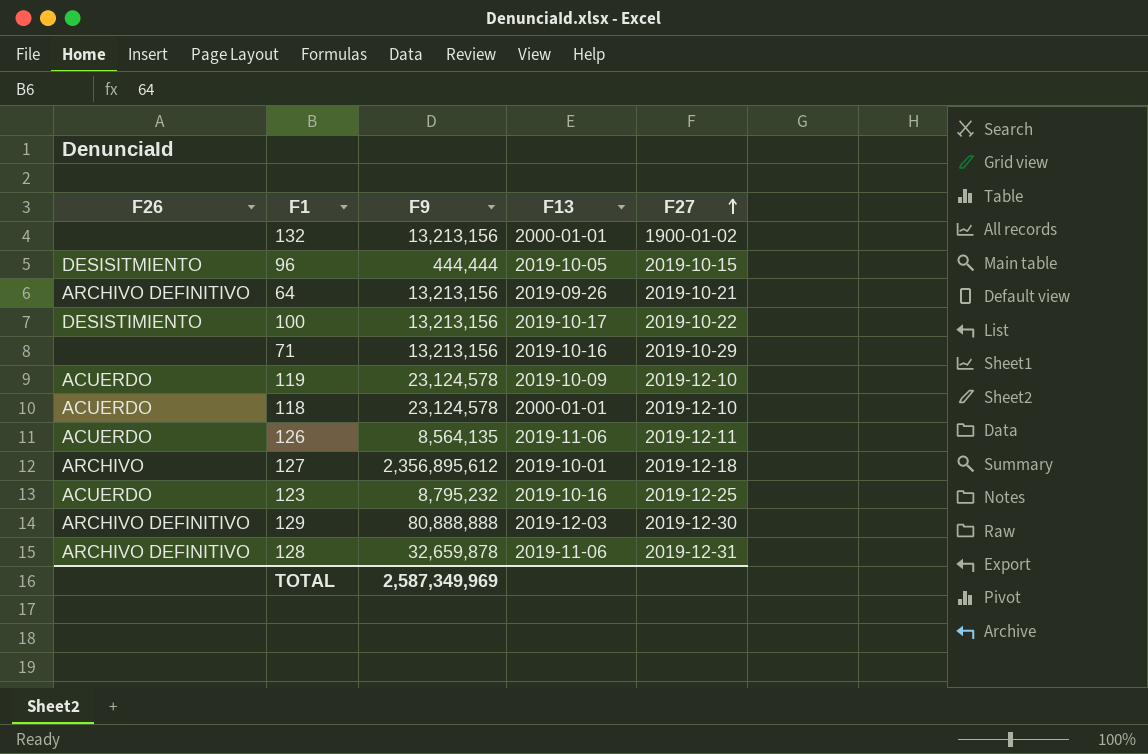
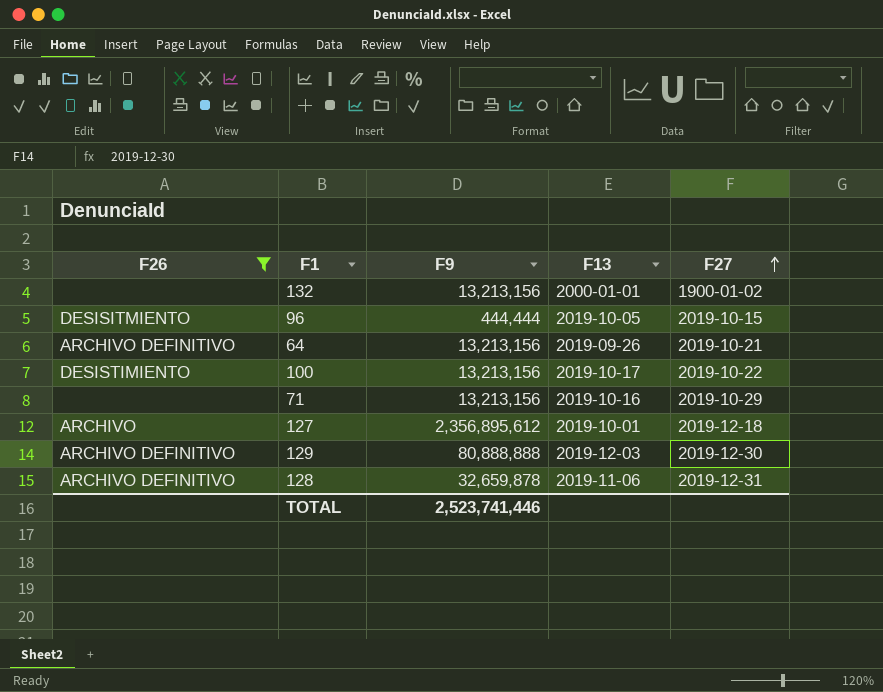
filter: none -> F26 != ACUERDO
TOTAL | F9: 2,587,349,969 -> 2,523,741,446

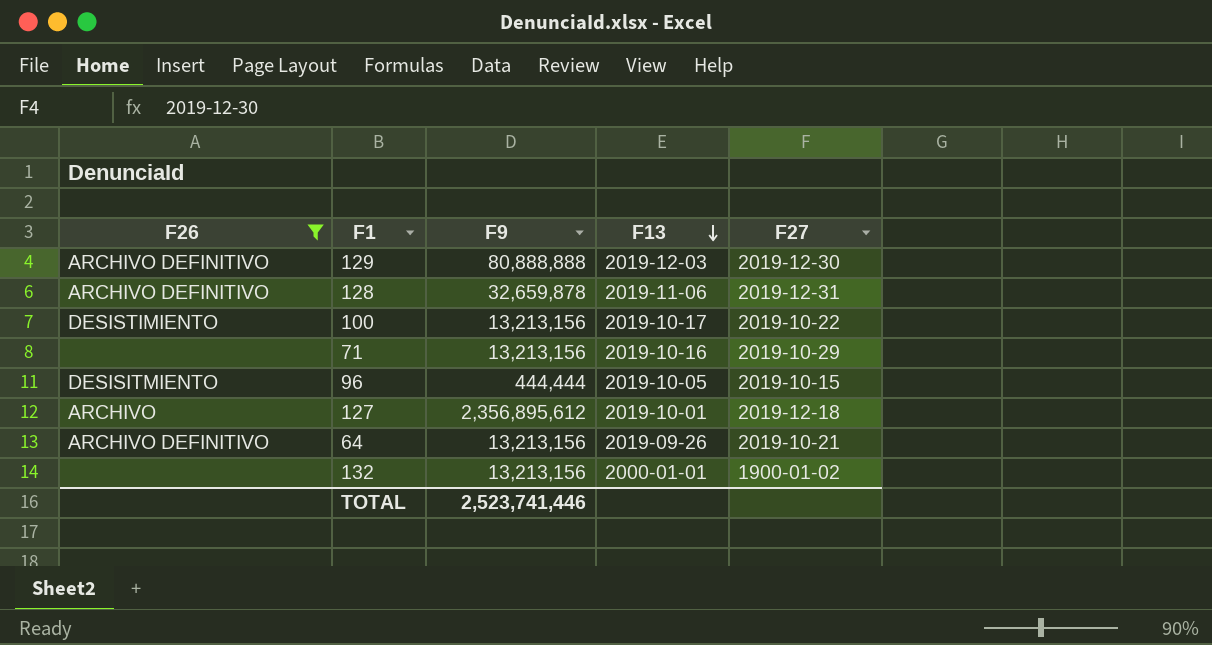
row order: F27 ascending -> F13 descending

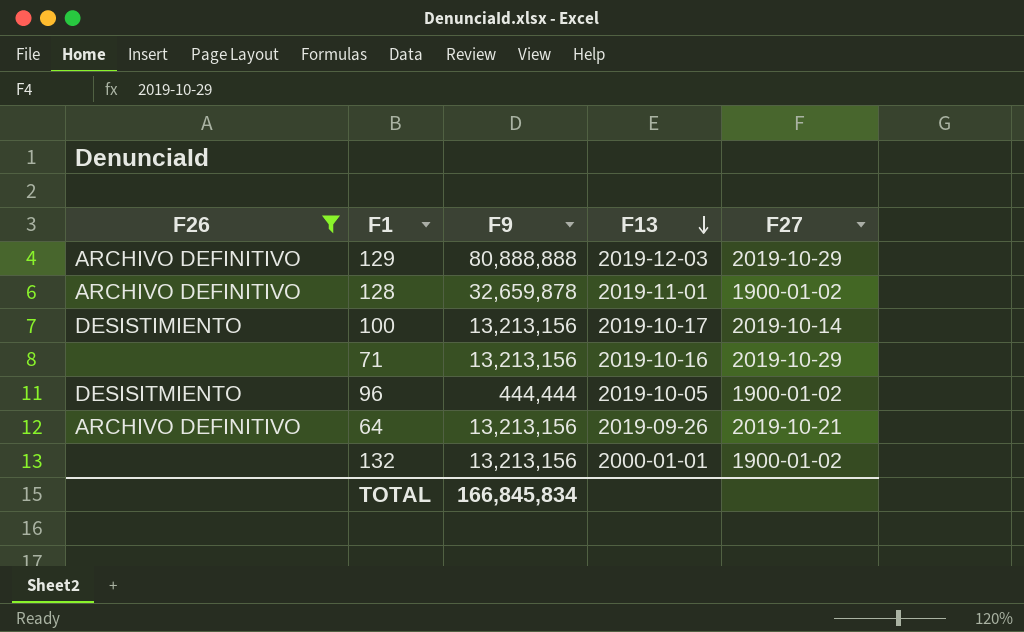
row 127: ARCHIVO | 2,356,895,612 | 2019-10-01 | 2019-12-18 -> none
129 | F27: 2019-12-30 -> 2019-10-29
128 | F13: 2019-11-06 -> 2019-11-01
128 | F27: 2019-12-31 -> 1900-01-02
100 | F27: 2019-10-22 -> 2019-10-14
96 | F27: 2019-10-15 -> 1900-01-02
TOTAL | F9: 2,523,741,446 -> 166,845,834

